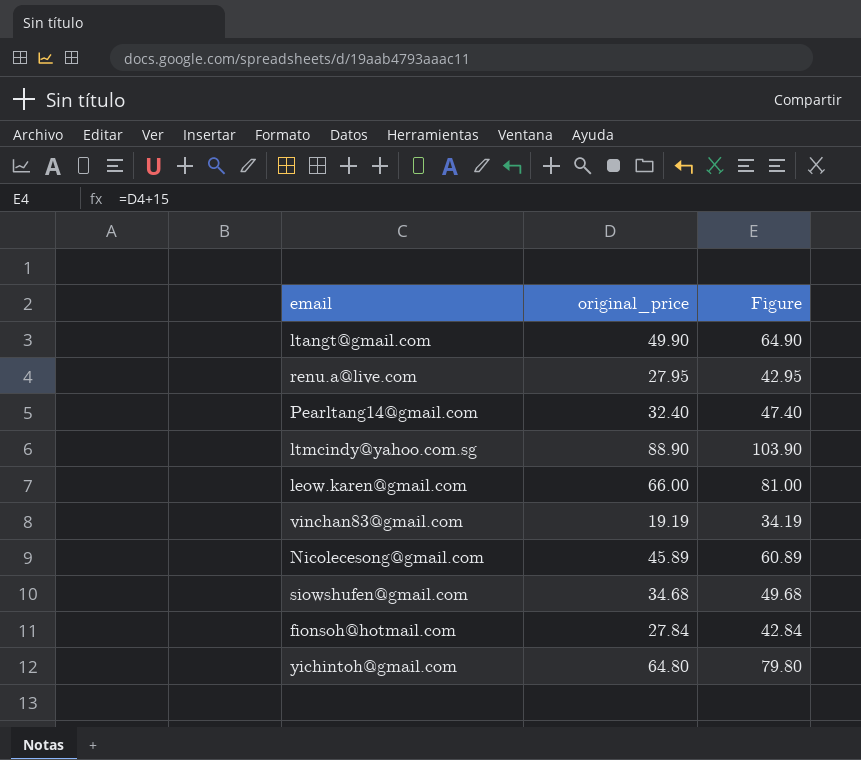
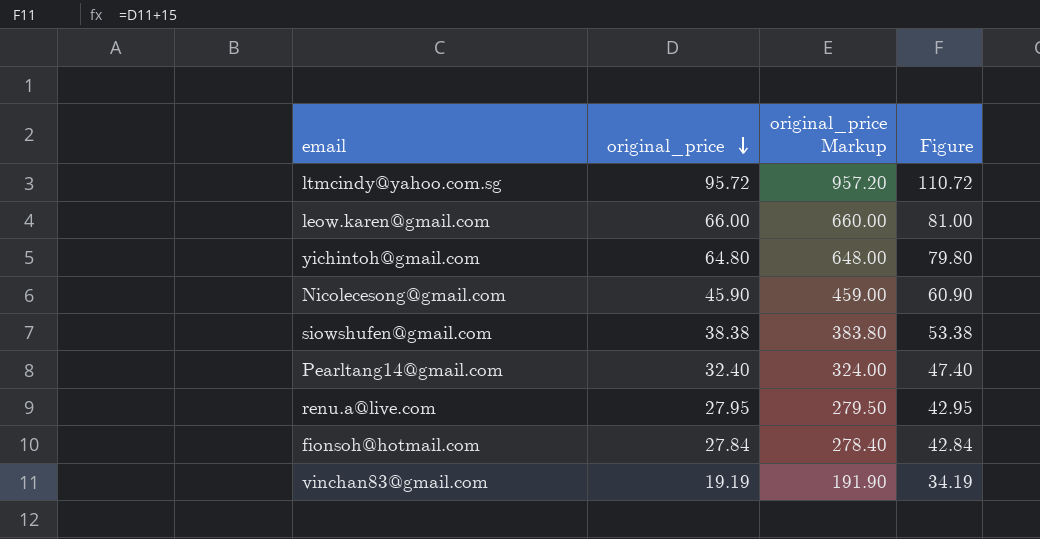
row order: none -> original_price descending
column original_price Markup | formula: none -> [original_price] * 10
row ltangt@gmail.com: 49.90 | 64.90 -> none
ltmcindy@yahoo.com.sg | original_price: 88.90 -> 95.72
ltmcindy@yahoo.com.sg | Figure: 103.90 -> 110.72
Nicolecesong@gmail.com | original_price: 45.89 -> 45.90
Nicolecesong@gmail.com | Figure: 60.89 -> 60.90
siowshufen@gmail.com | original_price: 34.68 -> 38.38
siowshufen@gmail.com | Figure: 49.68 -> 53.38

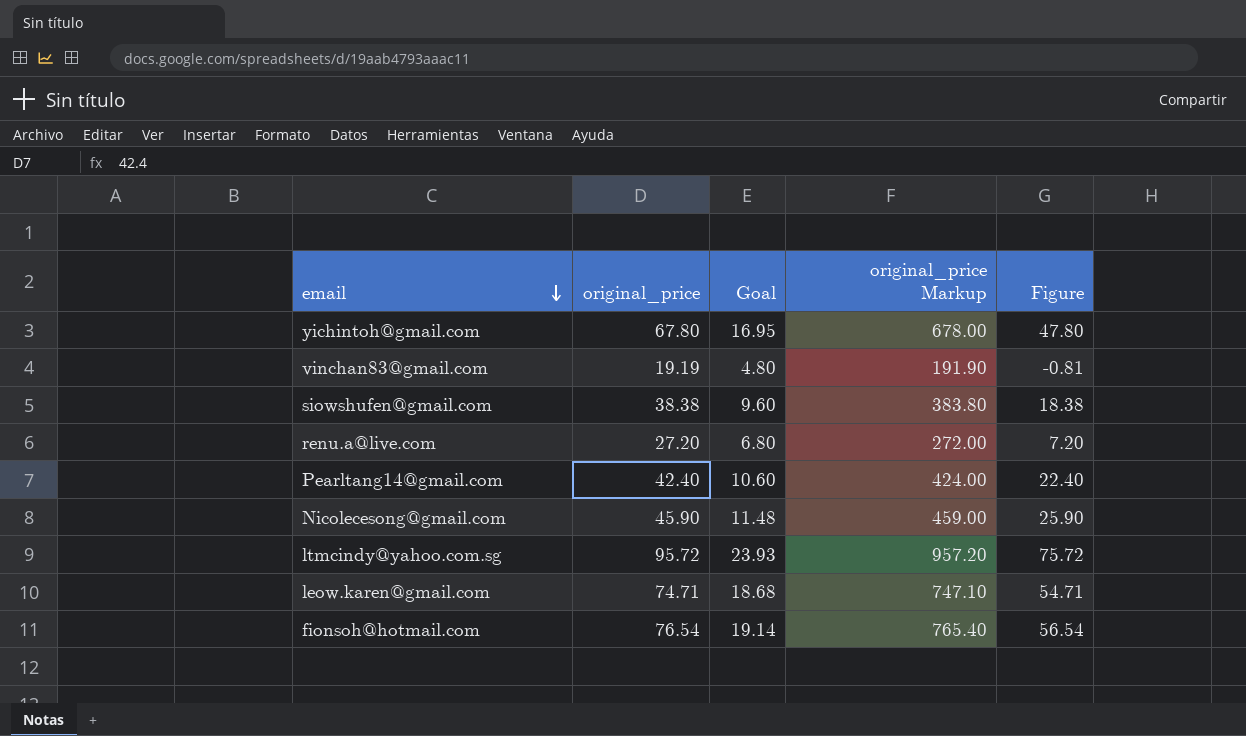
row order: original_price descending -> email descending
column Goal | formula: none -> [original_price] * 0.25
column Figure | formula: [original_price] + 15 -> [original_price] - 20
yichintoh@gmail.com | original_price: 64.80 -> 67.80
yichintoh@gmail.com | original_price Markup: 648.00 -> 678.00
renu.a@live.com | original_price: 27.95 -> 27.20
renu.a@live.com | original_price Markup: 279.50 -> 272.00
Pearltang14@gmail.com | original_price: 32.40 -> 42.40
Pearltang14@gmail.com | original_price Markup: 324.00 -> 424.00
leow.karen@gmail.com | original_price: 66.00 -> 74.71
leow.karen@gmail.com | original_price Markup: 660.00 -> 747.10
fionsoh@hotmail.com | original_price: 27.84 -> 76.54
fionsoh@hotmail.com | original_price Markup: 278.40 -> 765.40

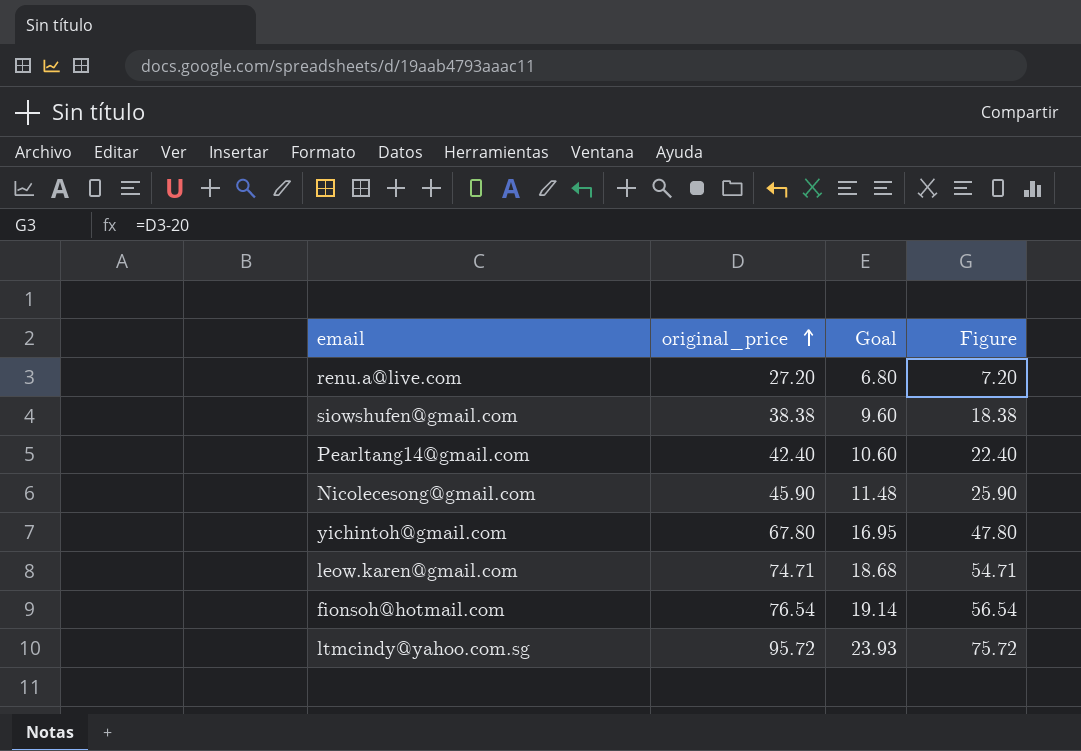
row order: email descending -> original_price ascending
column original_price Markup | formula: [original_price] * 10 -> none
row vinchan83@gmail.com: 19.19 | 4.80 | 191.90 | -0.81 -> none

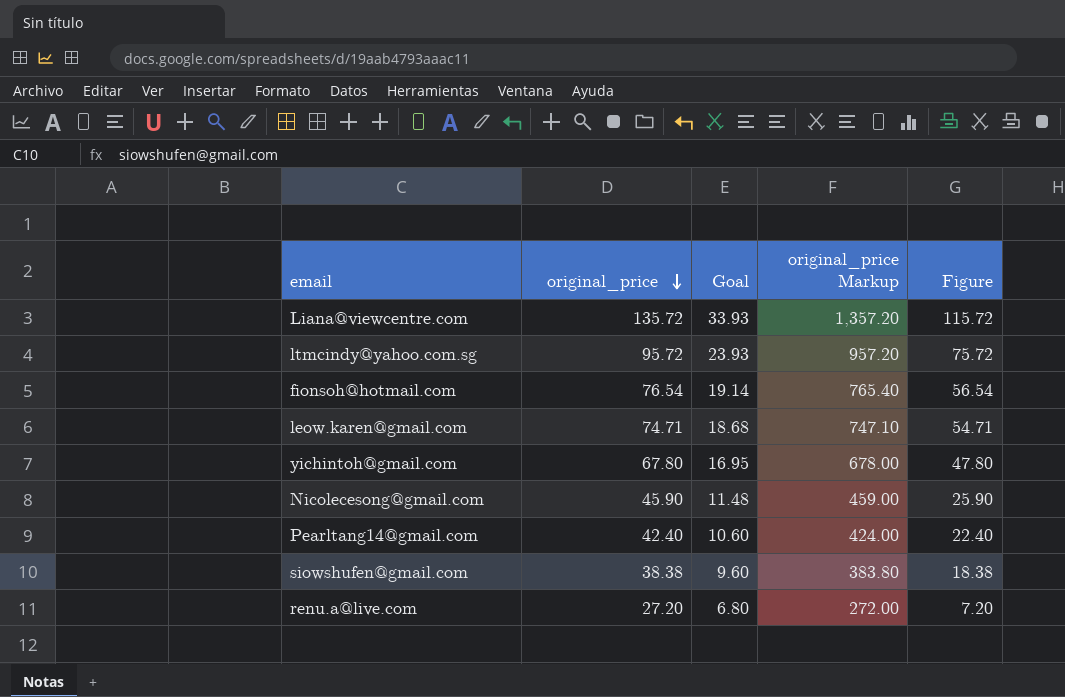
row order: original_price ascending -> original_price descending
column original_price Markup | formula: none -> [original_price] * 10
row Liana@viewcentre.com: none -> 135.72 | 33.93 | 1,357.20 | 115.72

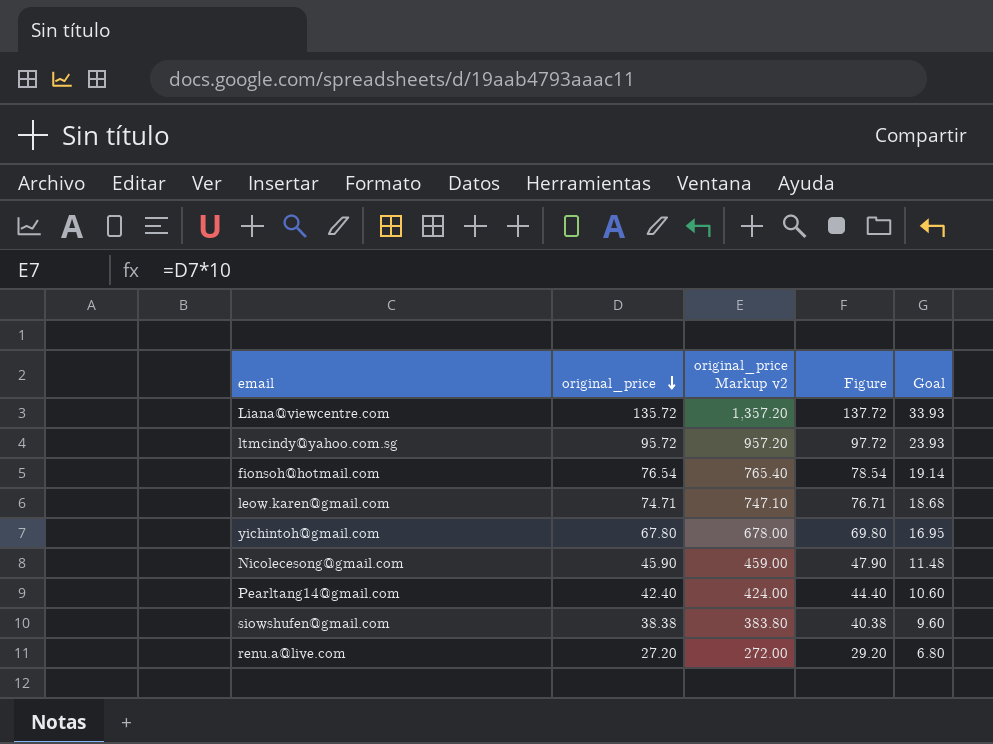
column name: original_price Markup -> original_price Markup v2
column Figure | formula: [original_price] - 20 -> [original_price] + 2
column Goal | position: 3 -> 5

